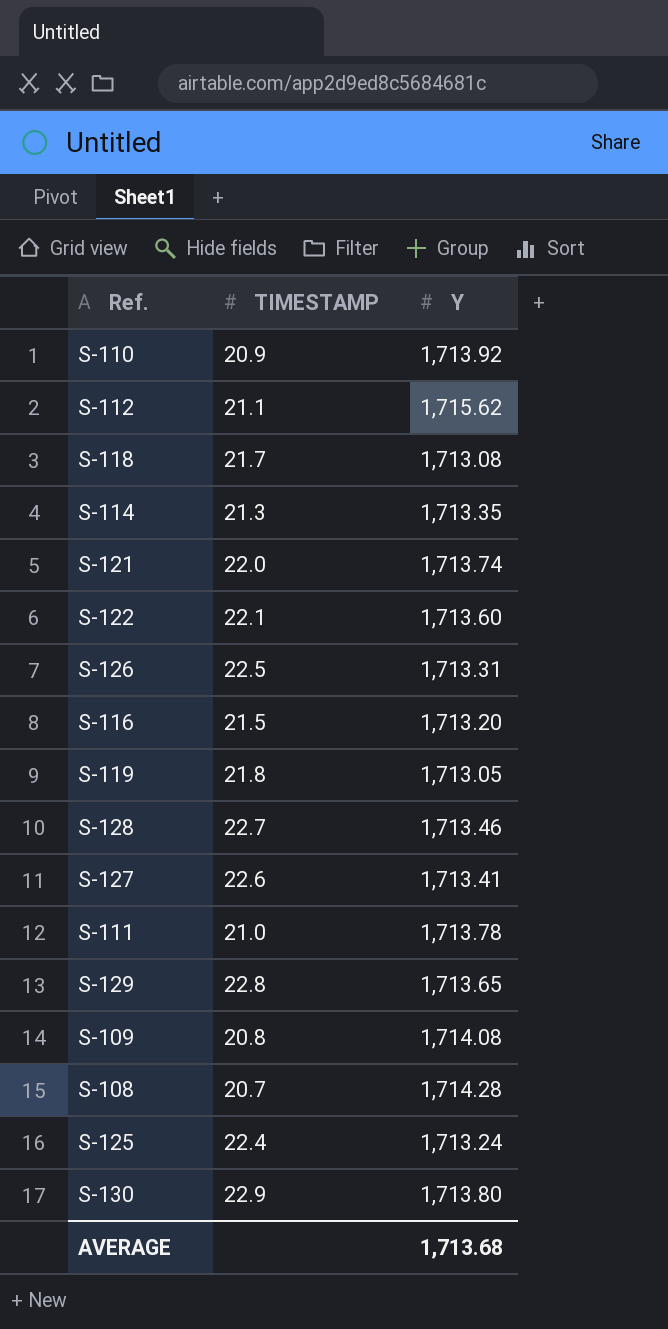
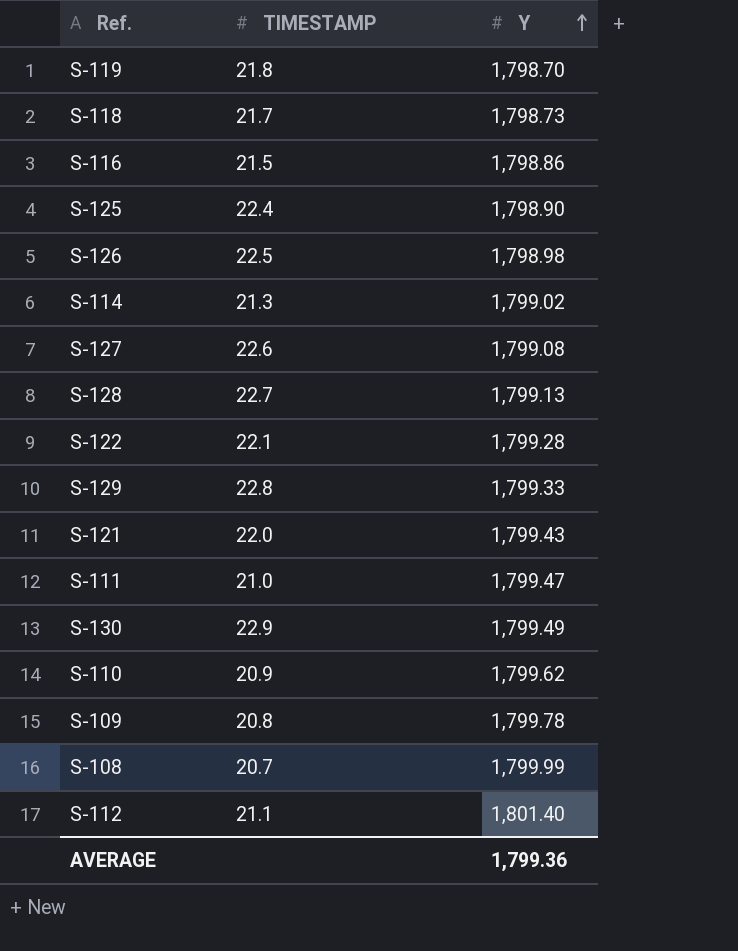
row order: none -> Y ascending
S-119 | Y: 1,713.05 -> 1,798.70
S-118 | Y: 1,713.08 -> 1,798.73
S-116 | Y: 1,713.20 -> 1,798.86
S-125 | Y: 1,713.24 -> 1,798.90
S-126 | Y: 1,713.31 -> 1,798.98
S-114 | Y: 1,713.35 -> 1,799.02
S-127 | Y: 1,713.41 -> 1,799.08
S-128 | Y: 1,713.46 -> 1,799.13
S-122 | Y: 1,713.60 -> 1,799.28
S-129 | Y: 1,713.65 -> 1,799.33
S-121 | Y: 1,713.74 -> 1,799.43
S-111 | Y: 1,713.78 -> 1,799.47
S-130 | Y: 1,713.80 -> 1,799.49
S-110 | Y: 1,713.92 -> 1,799.62
S-109 | Y: 1,714.08 -> 1,799.78
S-108 | Y: 1,714.28 -> 1,799.99
S-112 | Y: 1,715.62 -> 1,801.40
AVERAGE | Y: 1,713.68 -> 1,799.36

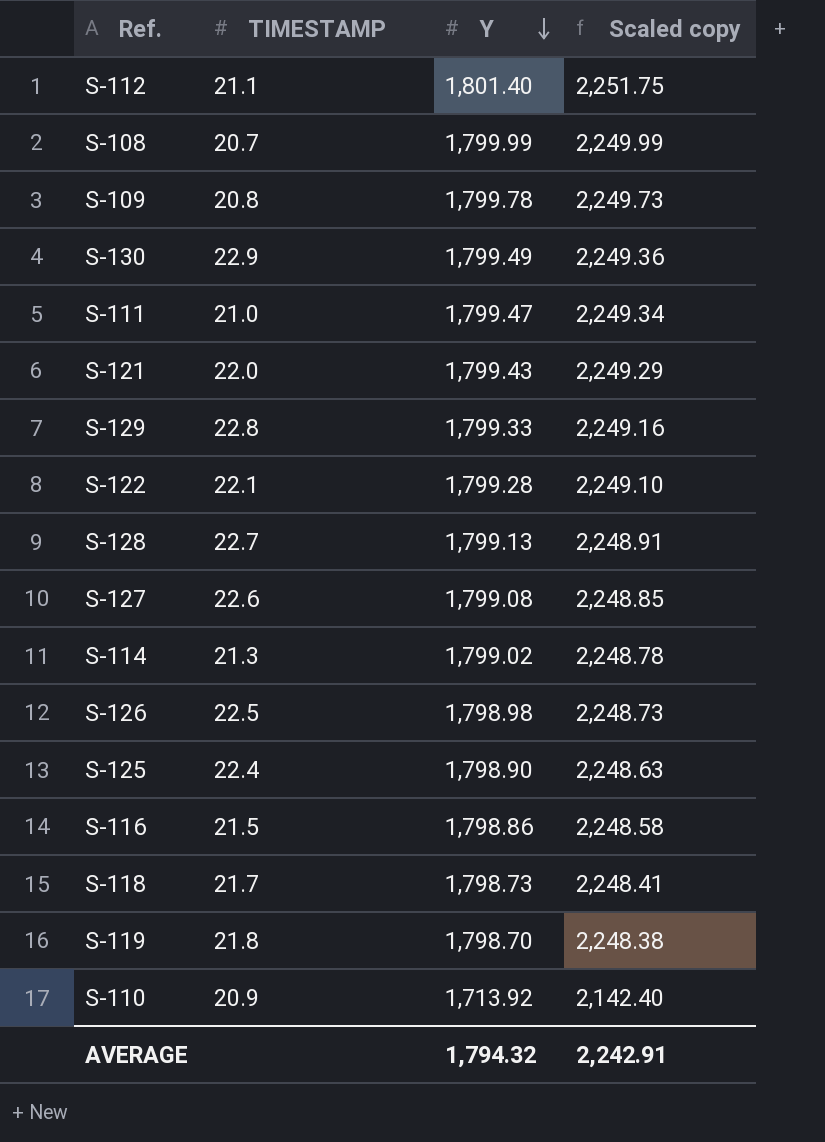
row order: Y ascending -> Y descending
column Scaled copy | formula: none -> [Y] * 1.25
S-110 | Y: 1,799.62 -> 1,713.92
AVERAGE | Y: 1,799.36 -> 1,794.32

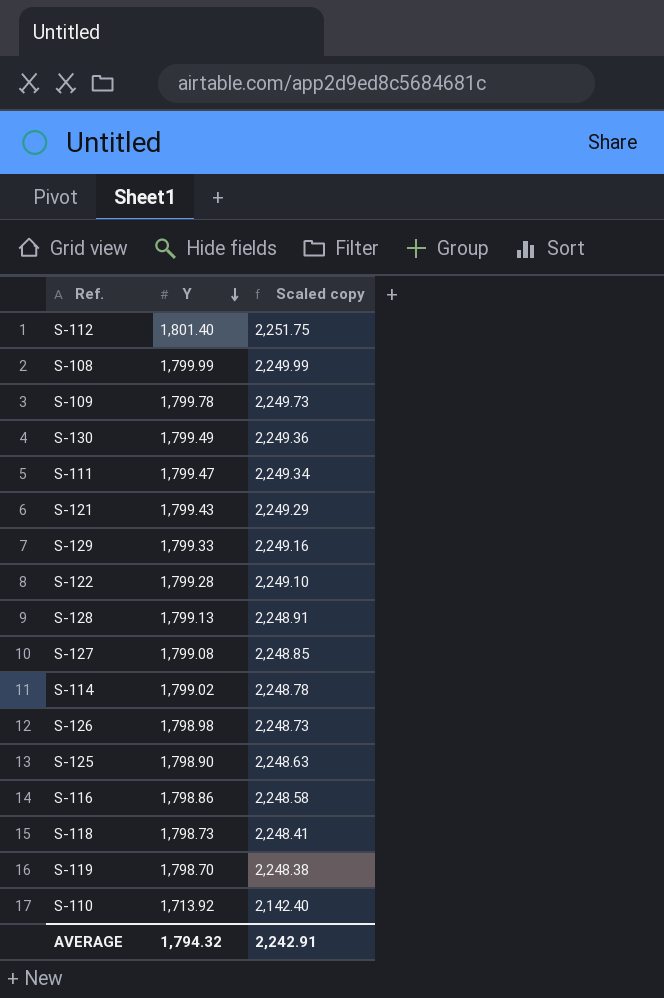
column TIMESTAMP | position: 2 -> none

